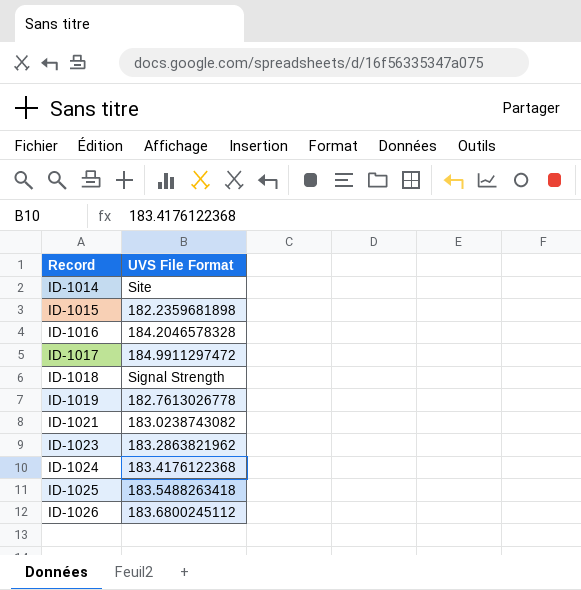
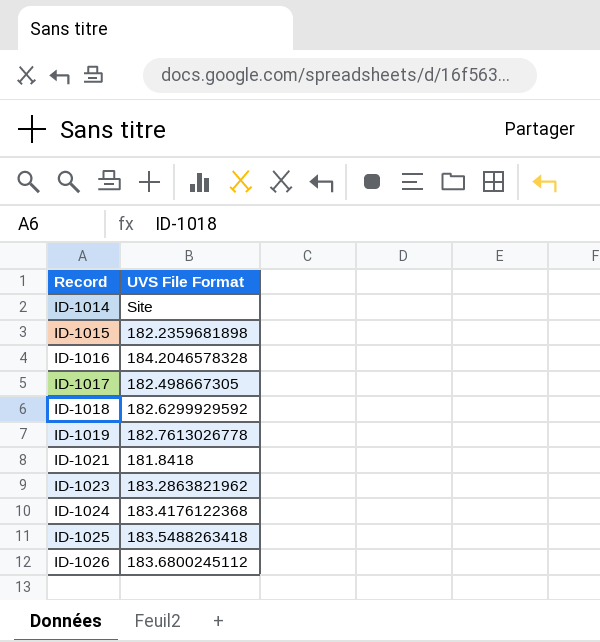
ID-1017 | UVS File Format: 184.9911297472 -> 182.498667305
ID-1018 | UVS File Format: Signal Strength -> 182.6299929592
ID-1021 | UVS File Format: 183.0238743082 -> 181.8418

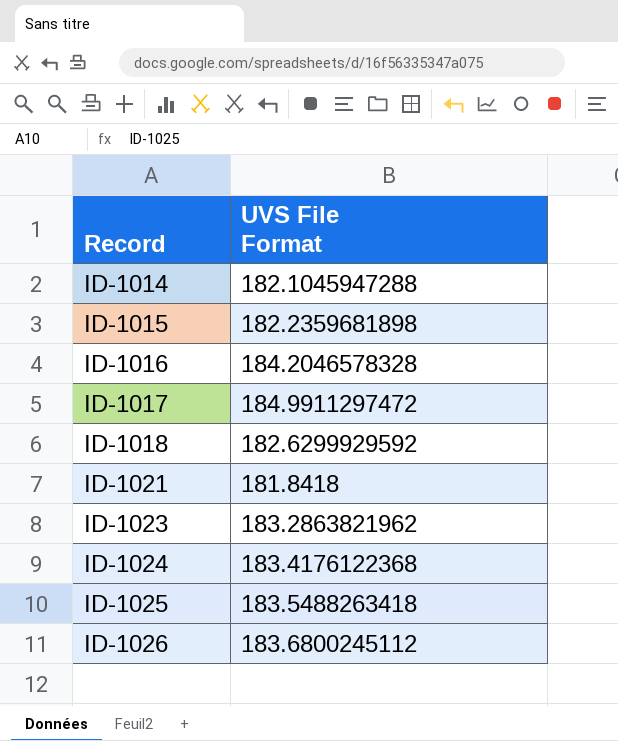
row ID-1019: 182.7613026778 -> none
ID-1014 | UVS File Format: Site -> 182.1045947288
ID-1017 | UVS File Format: 182.498667305 -> 184.9911297472

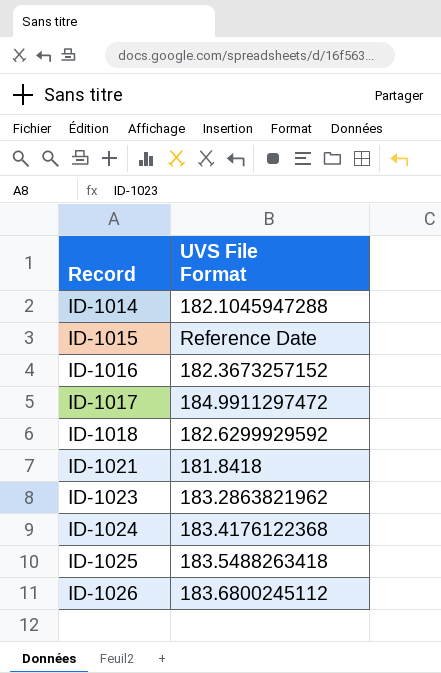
ID-1015 | UVS File Format: 182.2359681898 -> Reference Date
ID-1016 | UVS File Format: 184.2046578328 -> 182.3673257152

